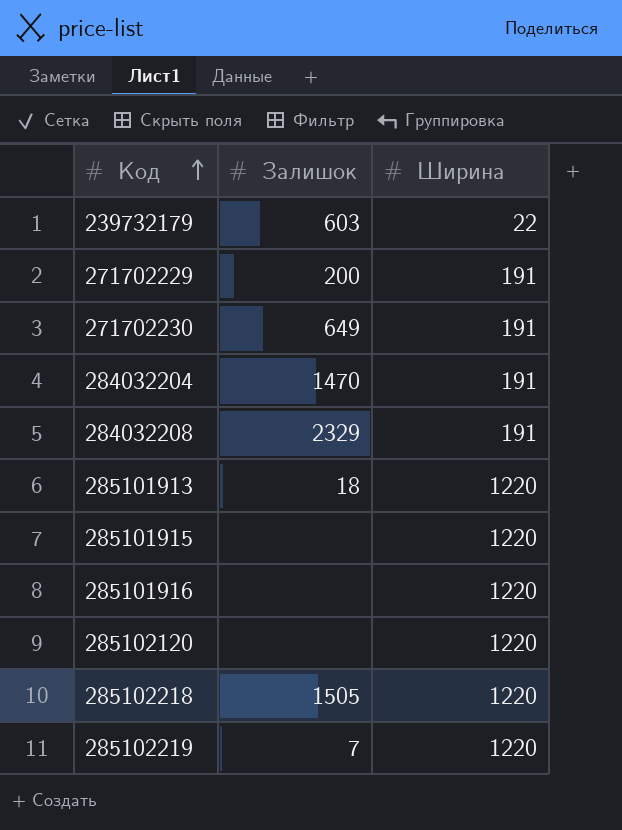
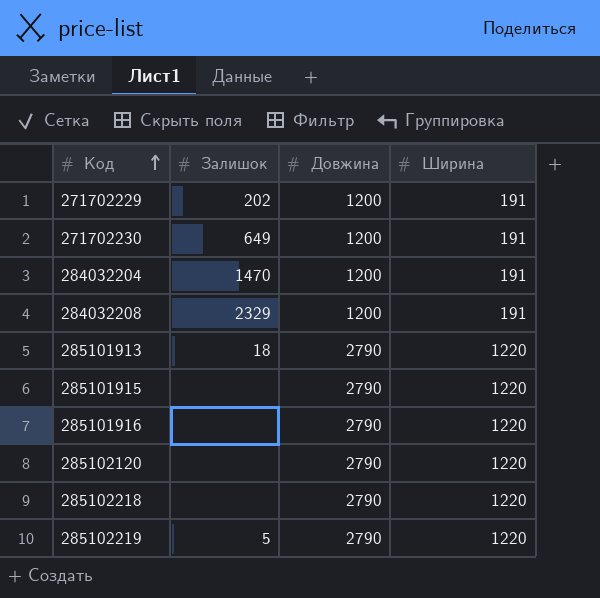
column Довжина | position: none -> 3
row 239732179: 603 | 22 -> none
271702229 | Залишок: 200 -> 202
285102218 | Залишок: 1505 -> none
285102219 | Залишок: 7 -> 5

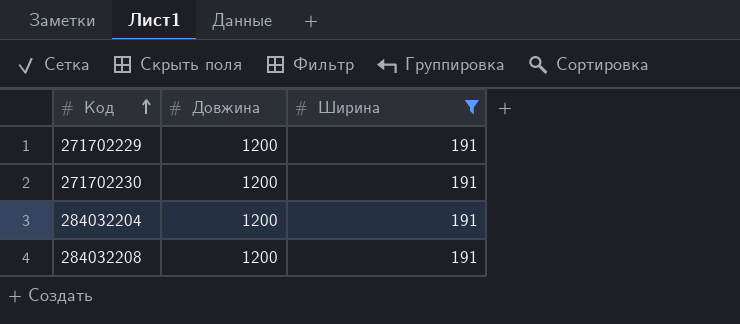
filter: none -> Ширина = 191
column Залишок | position: 2 -> none

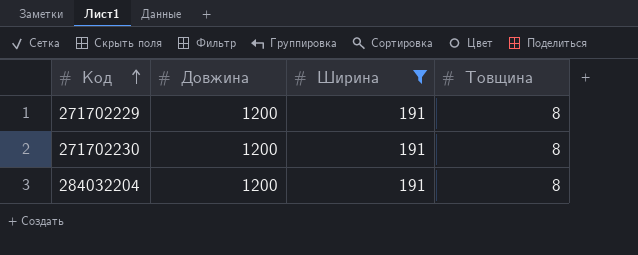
column Товщина | position: none -> 4
row 284032208: 1200 | 191 -> none

